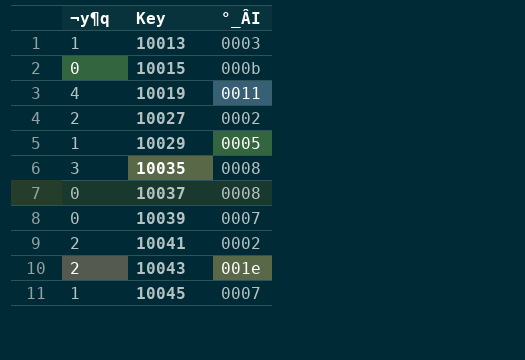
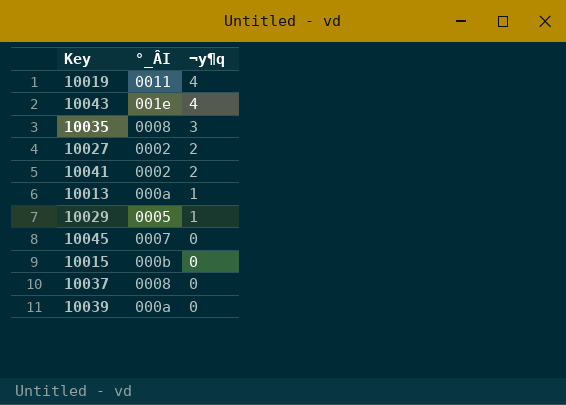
row order: Key ascending -> ¬y¶q descending
column ¬y¶q | position: 1 -> 3
10043 | ¬y¶q: 2 -> 4
10013 | °_ÂI: 0003 -> 000a
10045 | ¬y¶q: 1 -> 0
10039 | °_ÂI: 0007 -> 000a

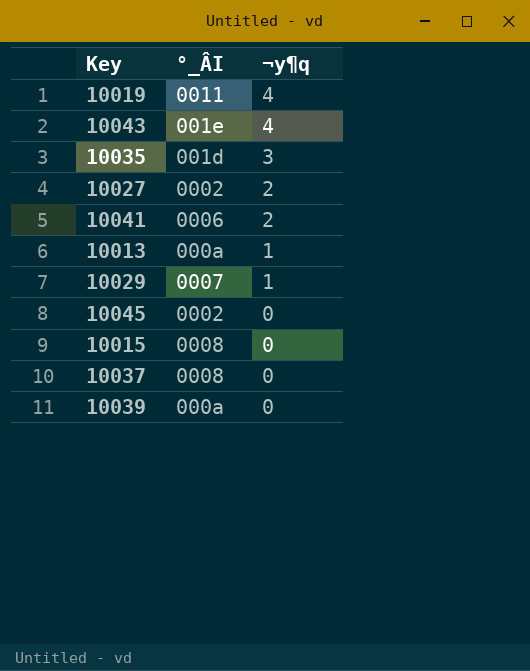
10035 | °_ÂI: 0008 -> 001d
10041 | °_ÂI: 0002 -> 0006
10029 | °_ÂI: 0005 -> 0007
10045 | °_ÂI: 0007 -> 0002
10015 | °_ÂI: 000b -> 0008

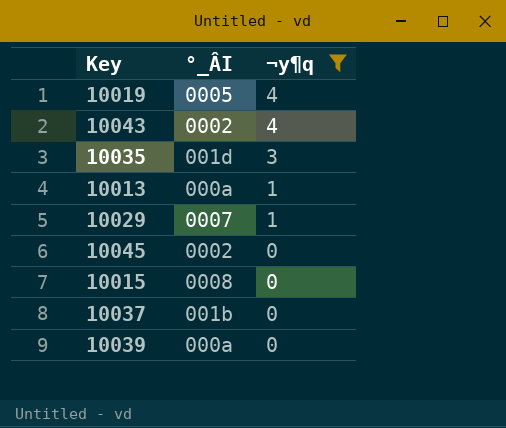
filter: none -> ¬y¶q != 2
10019 | °_ÂI: 0011 -> 0005
10043 | °_ÂI: 001e -> 0002
10037 | °_ÂI: 0008 -> 001b

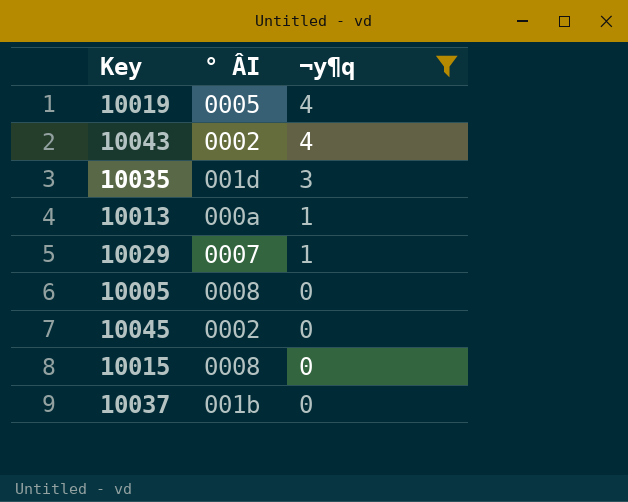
column name: °_ÂI -> ° ÂI
row 10039: 000a | 0 -> none
row 10005: none -> 0008 | 0

